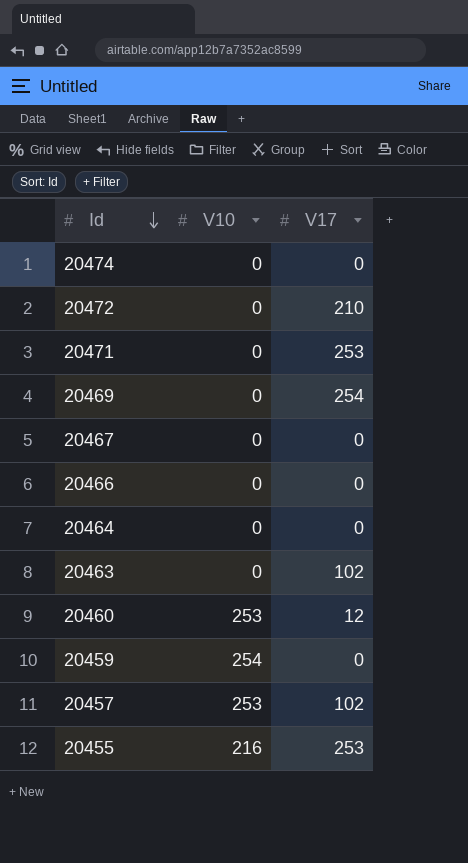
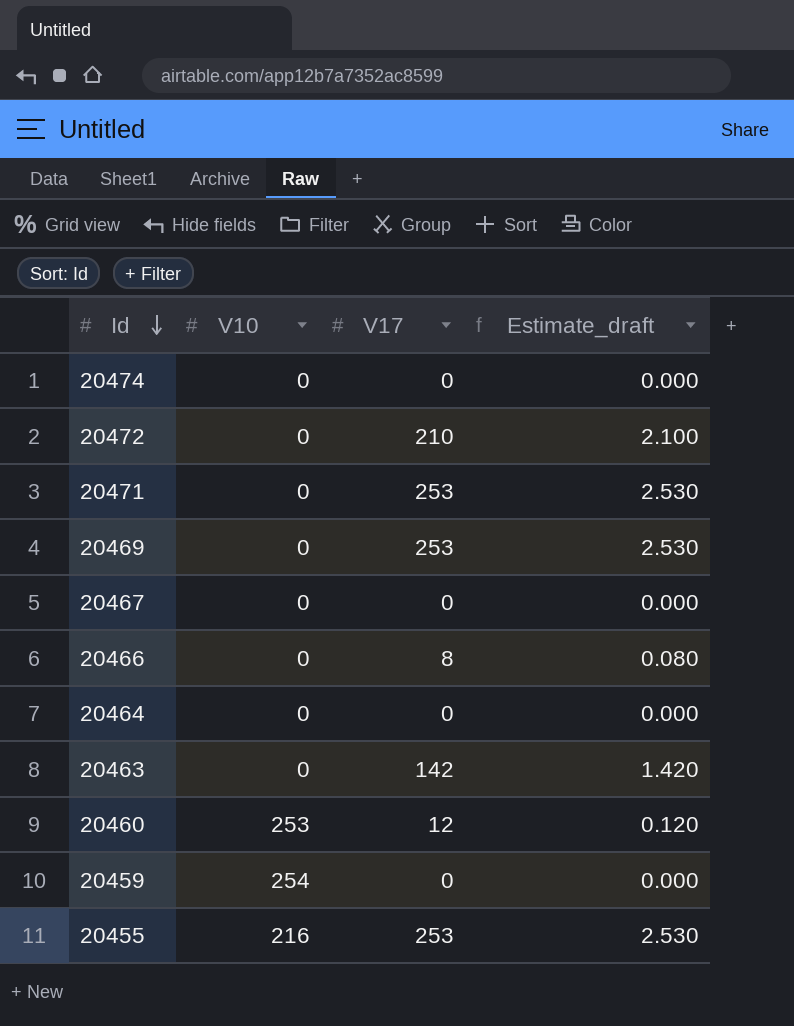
column Estimate_draft | formula: none -> [V17] * 0.01
row 20457: 253 | 102 -> none
20469 | V17: 254 -> 253
20466 | V17: 0 -> 8
20463 | V17: 102 -> 142

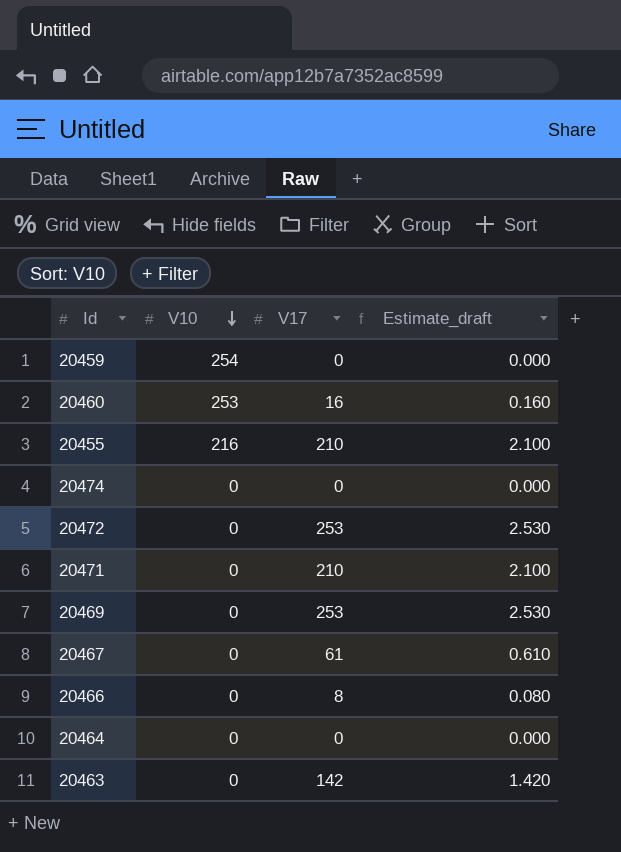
row order: Id descending -> V10 descending
20460 | V17: 12 -> 16
20460 | Estimate_draft: 0.120 -> 0.160
20455 | V17: 253 -> 210
20455 | Estimate_draft: 2.530 -> 2.100
20472 | V17: 210 -> 253
20472 | Estimate_draft: 2.100 -> 2.530
20471 | V17: 253 -> 210
20471 | Estimate_draft: 2.530 -> 2.100
20467 | V17: 0 -> 61
20467 | Estimate_draft: 0.000 -> 0.610

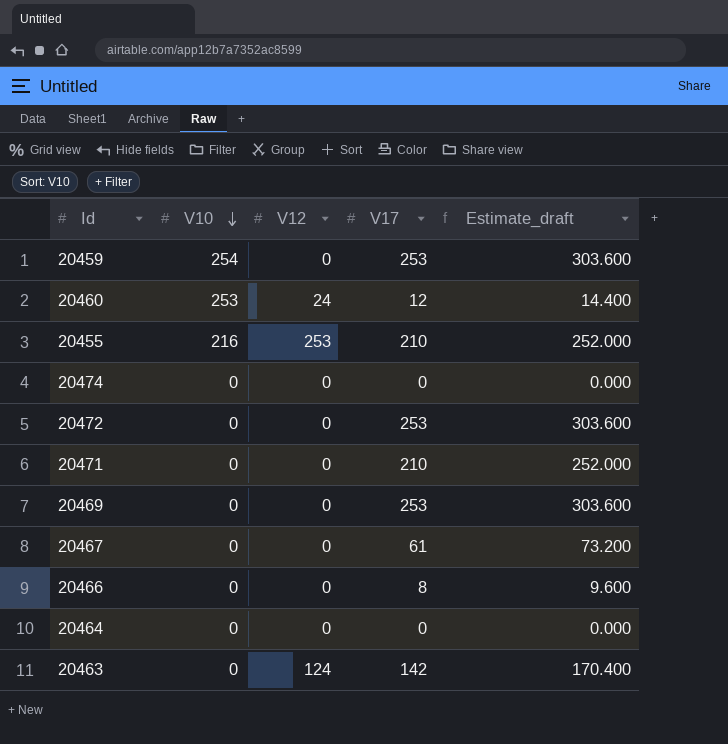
column V12 | position: none -> 3
column Estimate_draft | formula: [V17] * 0.01 -> [V17] * 1.2
20459 | V17: 0 -> 253
20460 | V17: 16 -> 12

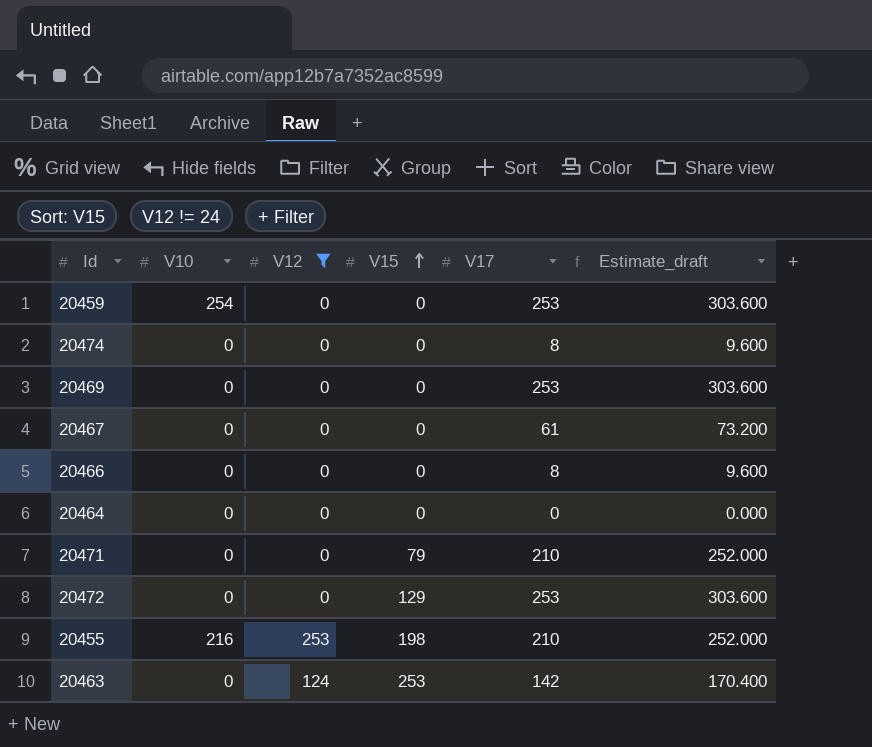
filter: none -> V12 != 24
row order: V10 descending -> V15 ascending
column V15 | position: none -> 4
20474 | V17: 0 -> 8
20474 | Estimate_draft: 0.000 -> 9.600

